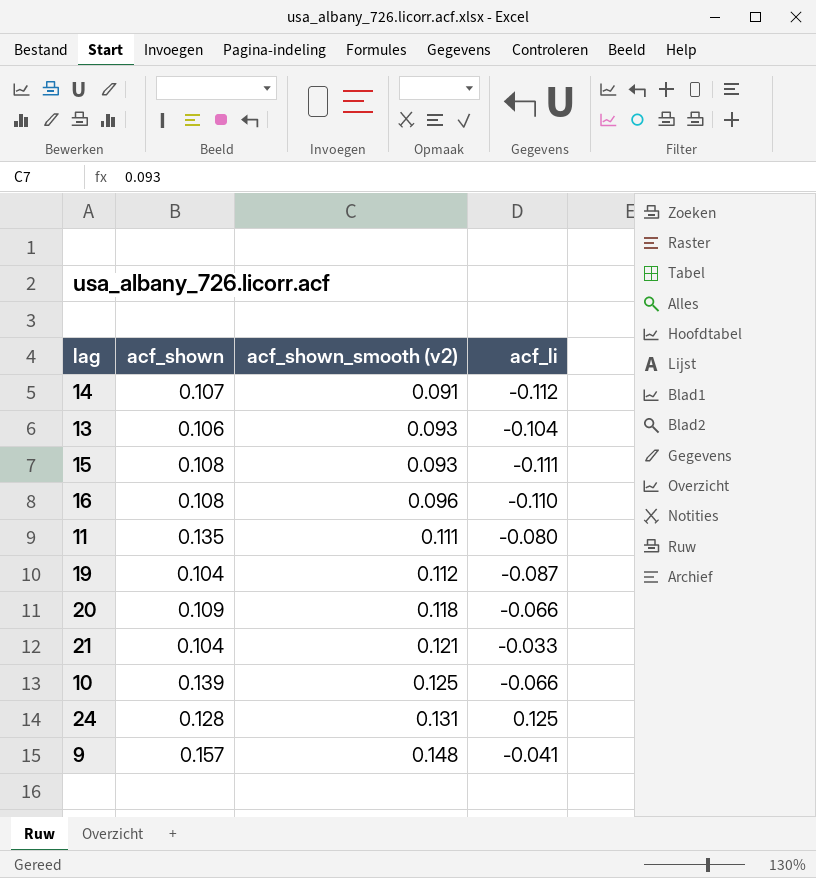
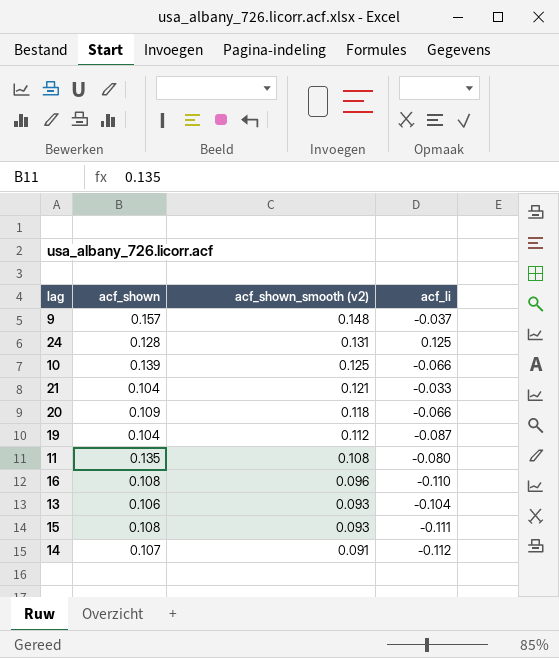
row order: acf_shown_smooth (v2) ascending -> acf_shown_smooth (v2) descending
9 | acf_li: -0.041 -> -0.037
11 | acf_shown_smooth (v2): 0.111 -> 0.108

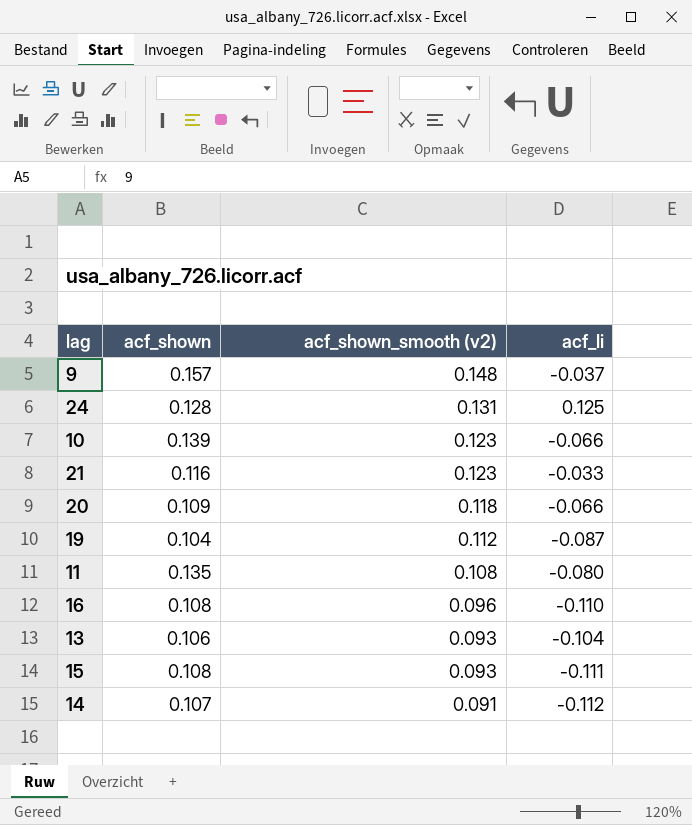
10 | acf_shown_smooth (v2): 0.125 -> 0.123
21 | acf_shown: 0.104 -> 0.116
21 | acf_shown_smooth (v2): 0.121 -> 0.123

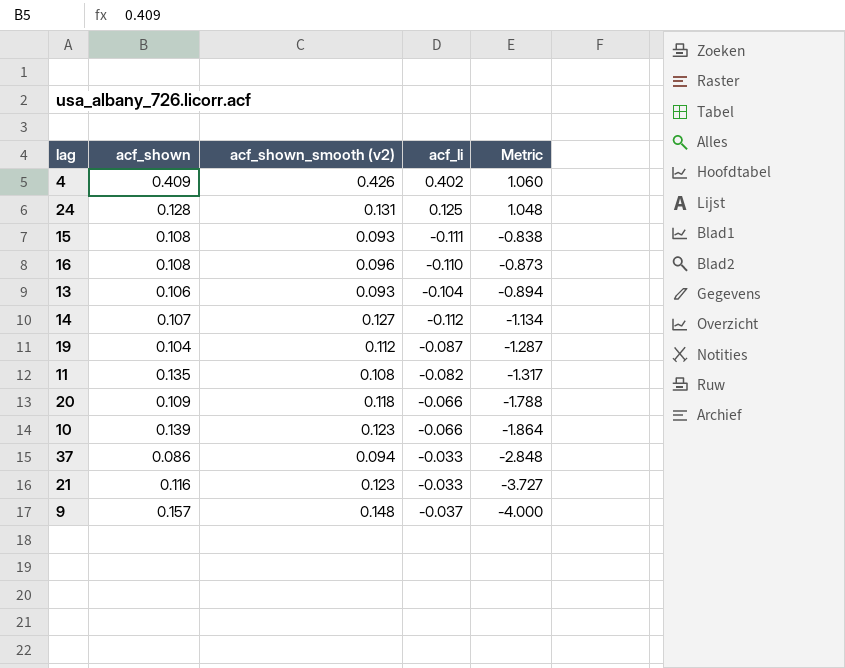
row order: acf_shown_smooth (v2) descending -> Metric descending
column Metric | formula: none -> [acf_shown_smooth (v2)] / [acf_li]
row 4: none -> 0.409 | 0.426 | 0.402 | 1.060
14 | acf_shown_smooth (v2): 0.091 -> 0.127
11 | acf_li: -0.080 -> -0.082
row 37: none -> 0.086 | 0.094 | -0.033 | -2.848

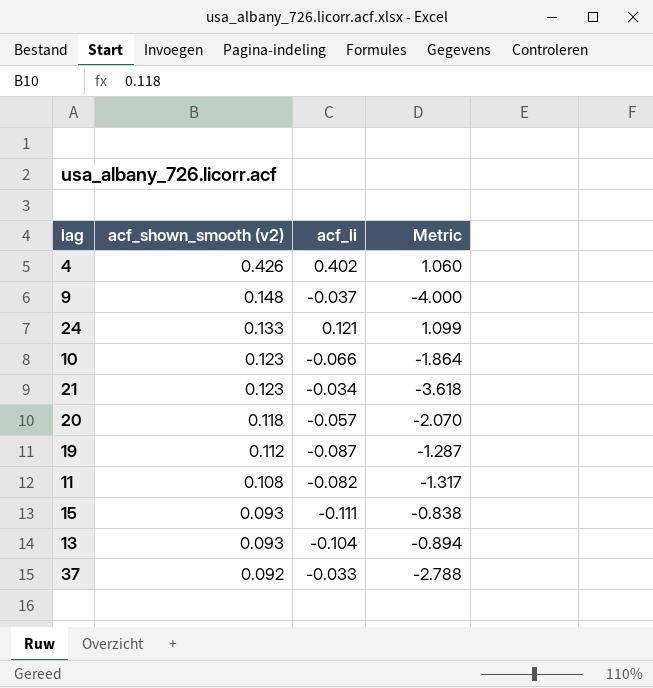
row order: Metric descending -> acf_shown_smooth (v2) descending
column acf_shown | position: 2 -> none
row 16: 0.108 | 0.096 | -0.110 | -0.873 -> none
row 14: 0.107 | 0.127 | -0.112 | -1.134 -> none
24 | acf_shown_smooth (v2): 0.131 -> 0.133
24 | acf_li: 0.125 -> 0.121
24 | Metric: 1.048 -> 1.099
21 | acf_li: -0.033 -> -0.034
21 | Metric: -3.727 -> -3.618
20 | acf_li: -0.066 -> -0.057
20 | Metric: -1.788 -> -2.070
37 | acf_shown_smooth (v2): 0.094 -> 0.092
37 | Metric: -2.848 -> -2.788

